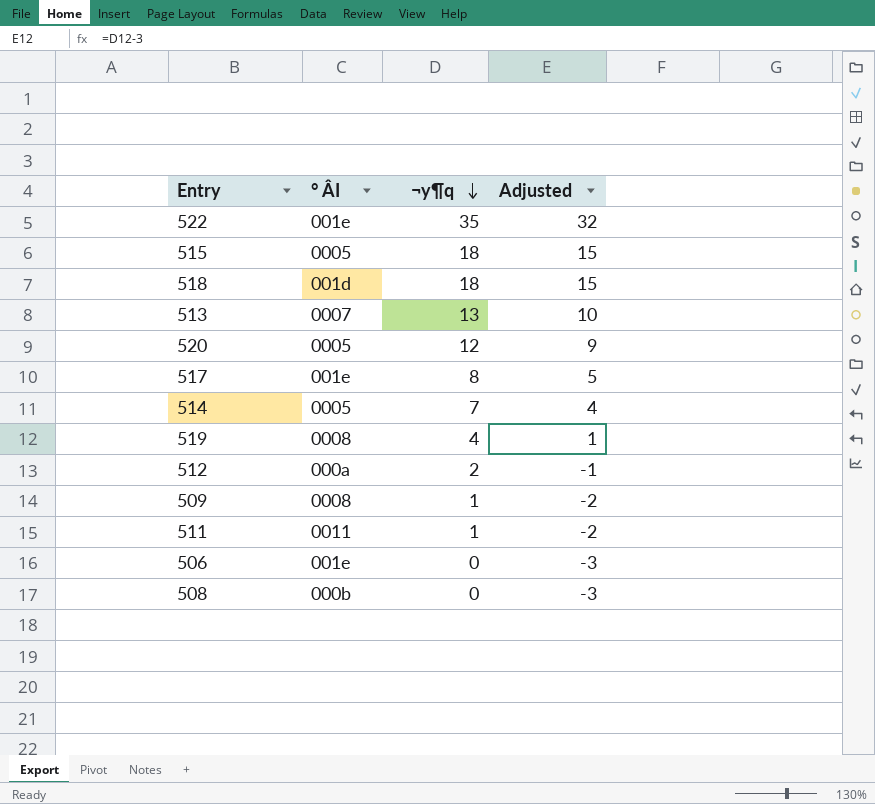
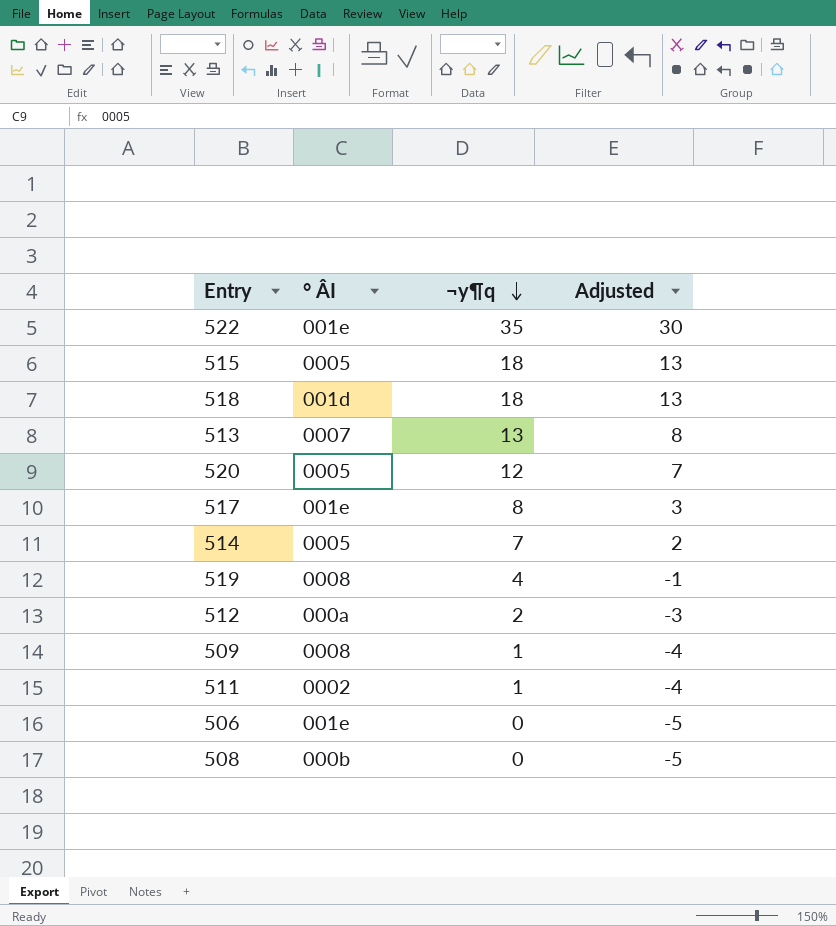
column Adjusted | formula: [¬y¶q] - 3 -> [¬y¶q] - 5
511 | ° ÂI: 0011 -> 0002

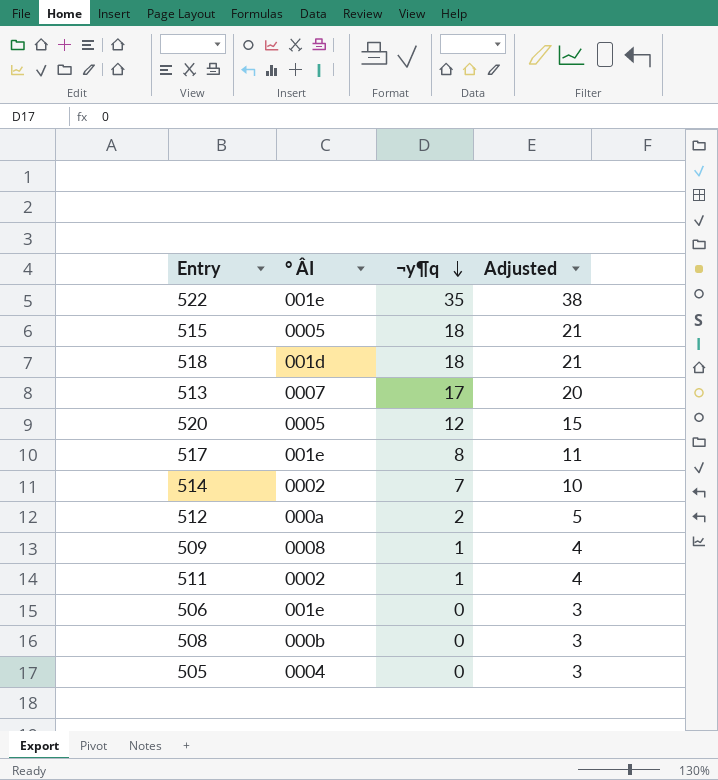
column Adjusted | formula: [¬y¶q] - 5 -> [¬y¶q] + 3
row 519: 0008 | 4 | -1 -> none
513 | ¬y¶q: 13 -> 17
514 | ° ÂI: 0005 -> 0002
row 505: none -> 0004 | 0 | 3

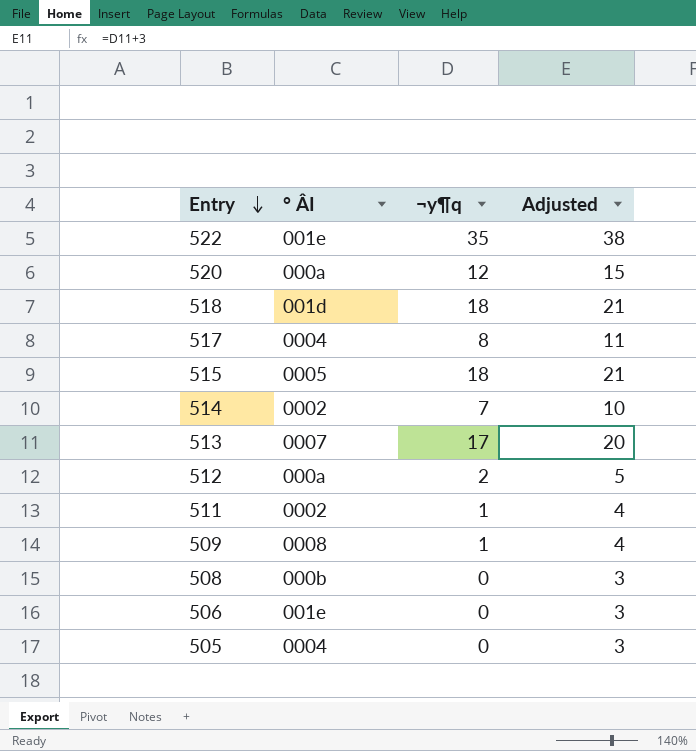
row order: ¬y¶q descending -> Entry descending
520 | ° ÂI: 0005 -> 000a
517 | ° ÂI: 001e -> 0004

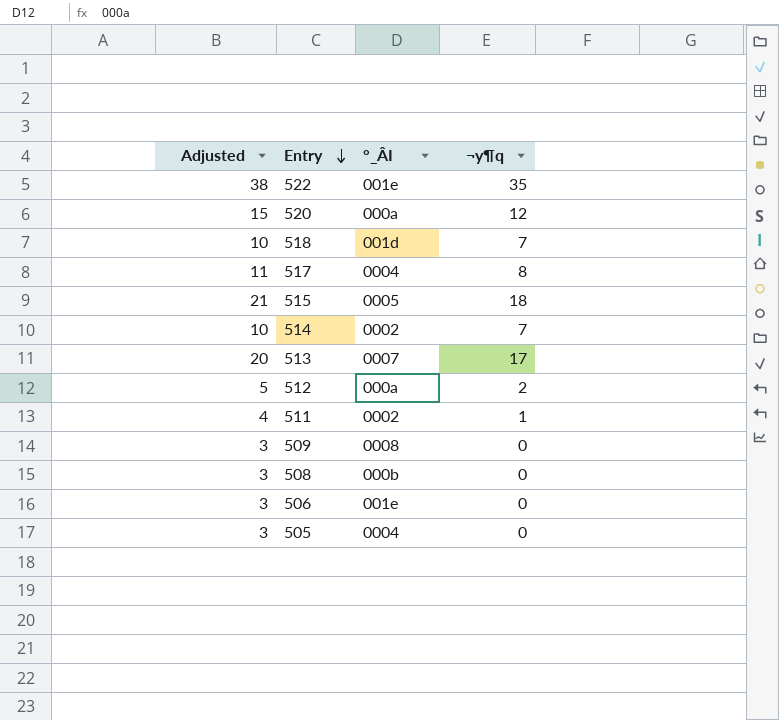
column Adjusted | position: 4 -> 1
column name: ° ÂI -> °_ÂI
518 | Adjusted: 21 -> 10
518 | ¬y¶q: 18 -> 7
509 | Adjusted: 4 -> 3
509 | ¬y¶q: 1 -> 0

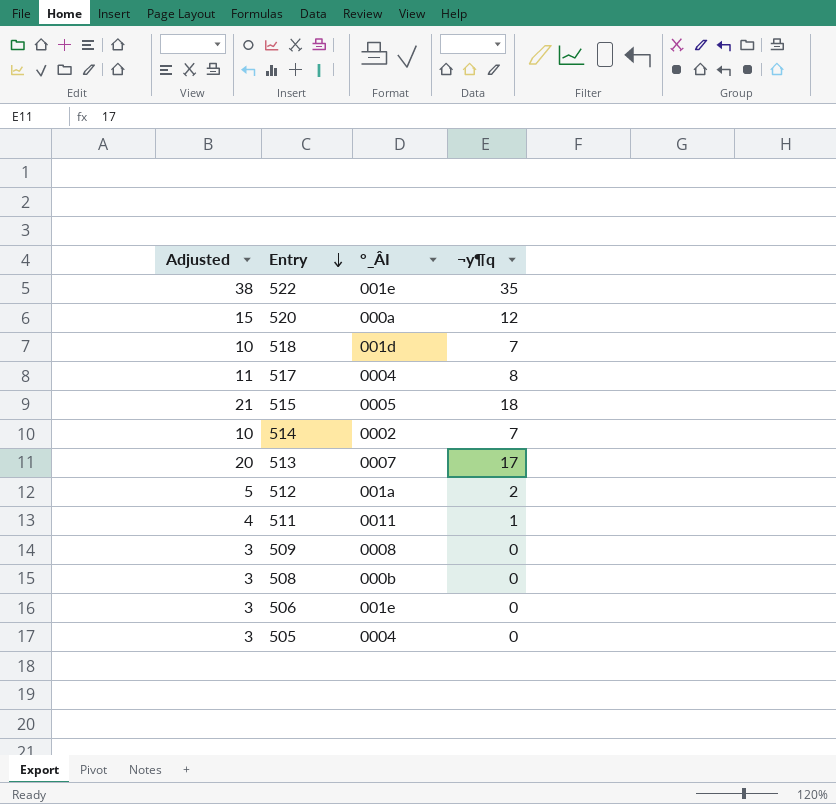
512 | °_ÂI: 000a -> 001a
511 | °_ÂI: 0002 -> 0011

